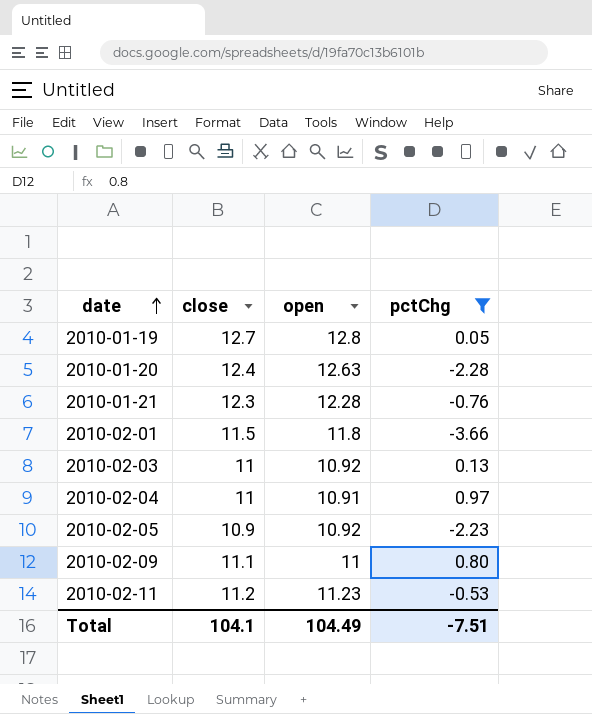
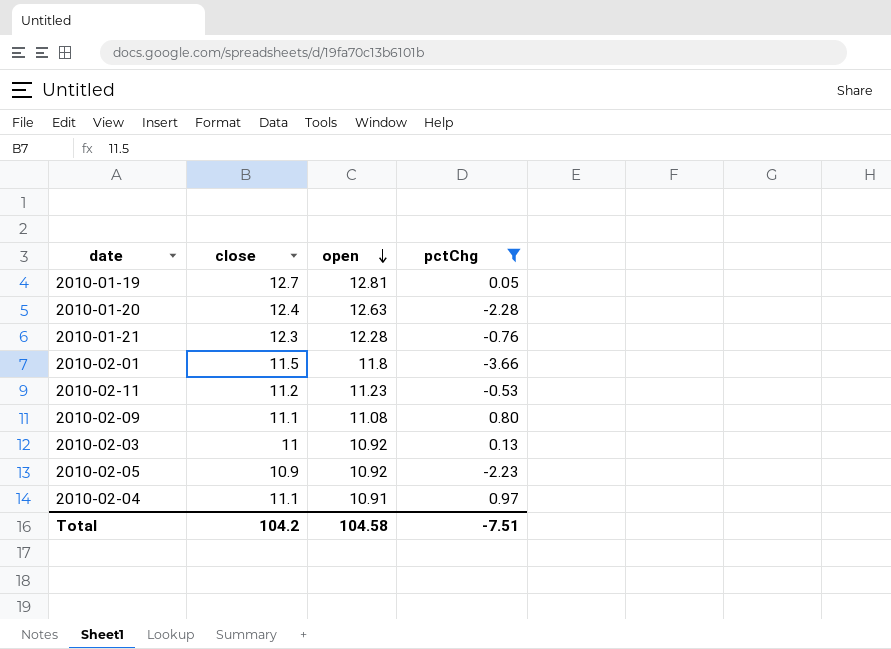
row order: date ascending -> open descending
2010-01-19 | open: 12.8 -> 12.81
2010-02-09 | open: 11 -> 11.08
2010-02-04 | close: 11 -> 11.1
Total | close: 104.1 -> 104.2
Total | open: 104.49 -> 104.58

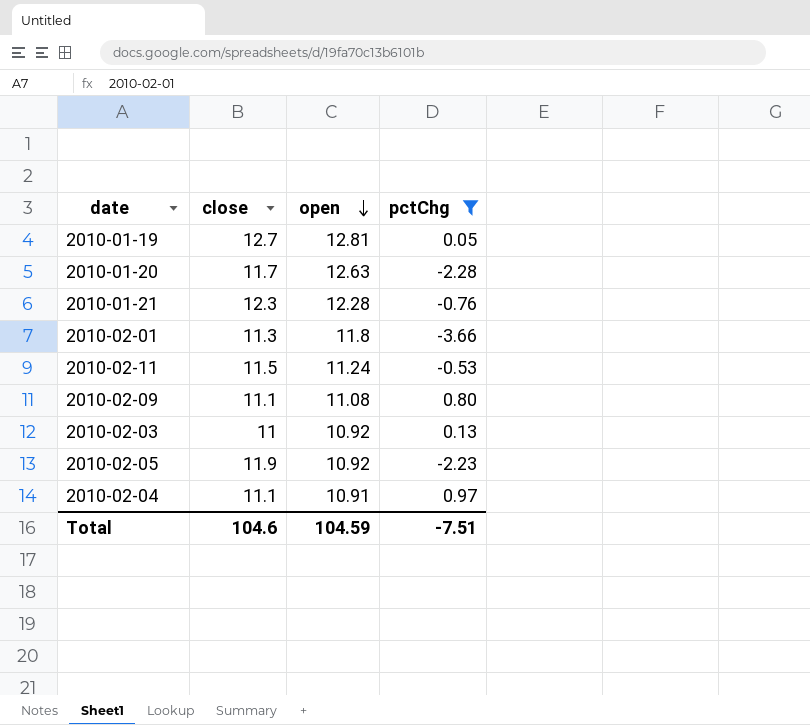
2010-01-20 | close: 12.4 -> 11.7
2010-02-01 | close: 11.5 -> 11.3
2010-02-11 | close: 11.2 -> 11.5
2010-02-11 | open: 11.23 -> 11.24
2010-02-05 | close: 10.9 -> 11.9
Total | close: 104.2 -> 104.6
Total | open: 104.58 -> 104.59

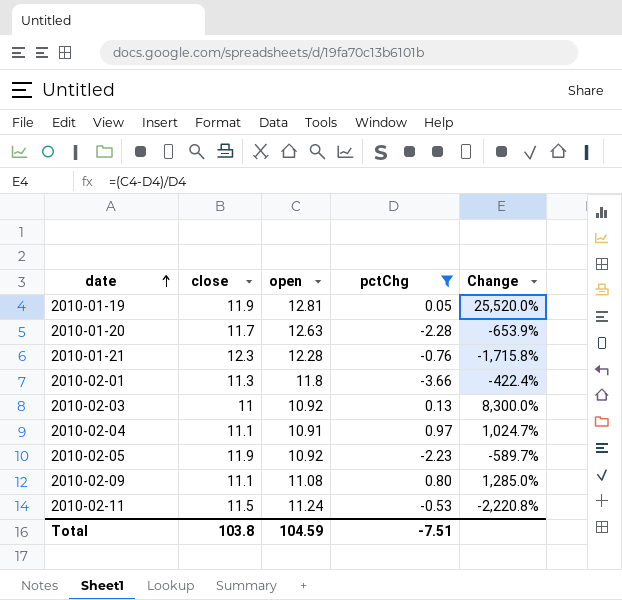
row order: open descending -> date ascending
column Change | formula: none -> ([open] - [pctChg]) / [pctChg]
2010-01-19 | close: 12.7 -> 11.9
Total | close: 104.6 -> 103.8

